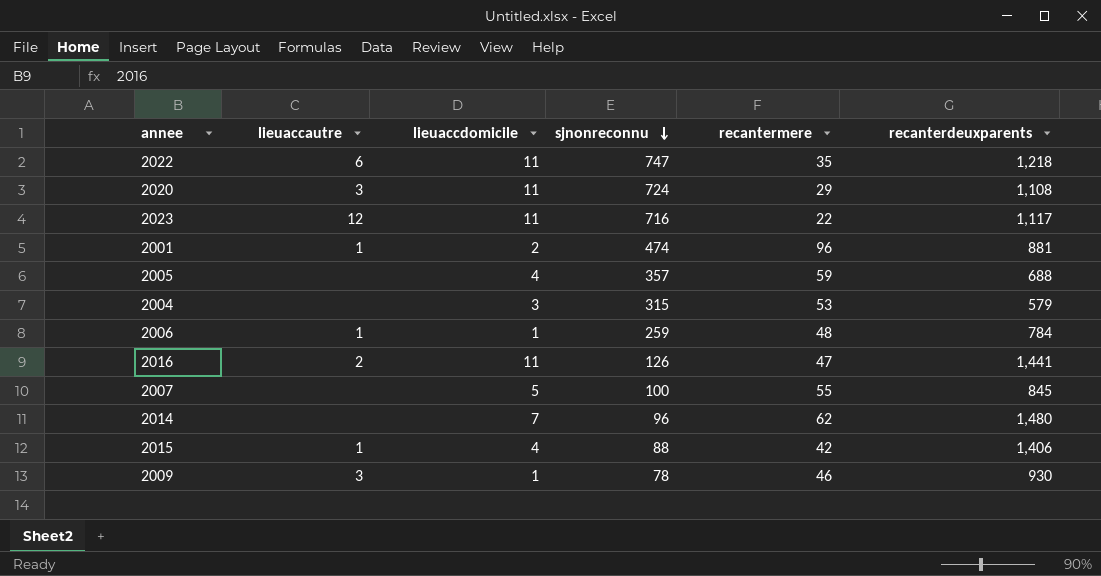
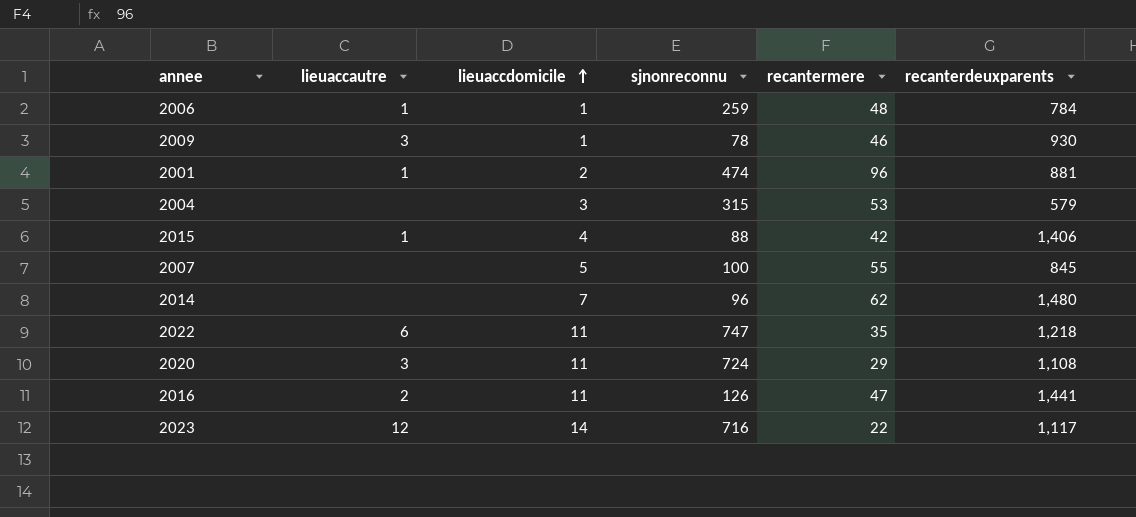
row order: sjnonreconnu descending -> lieuaccdomicile ascending
row 2005: none | 4 | 357 | 59 | 688 -> none
2023 | lieuaccdomicile: 11 -> 14

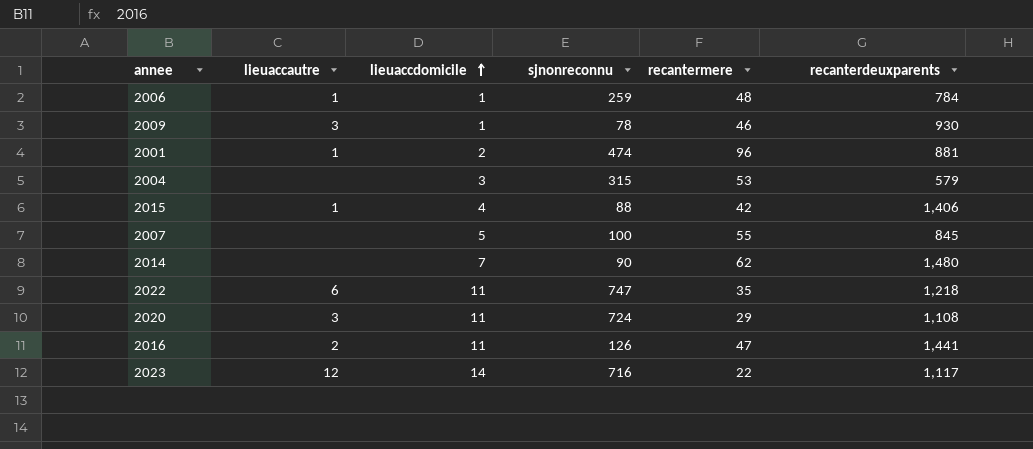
2014 | sjnonreconnu: 96 -> 90

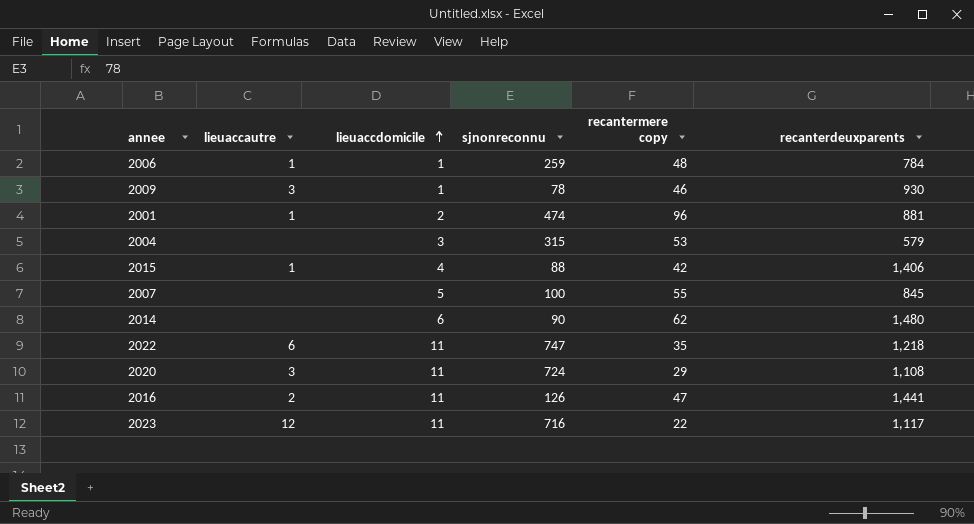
column name: recantermere -> recantermere copy
2014 | lieuaccdomicile: 7 -> 6
2023 | lieuaccdomicile: 14 -> 11

